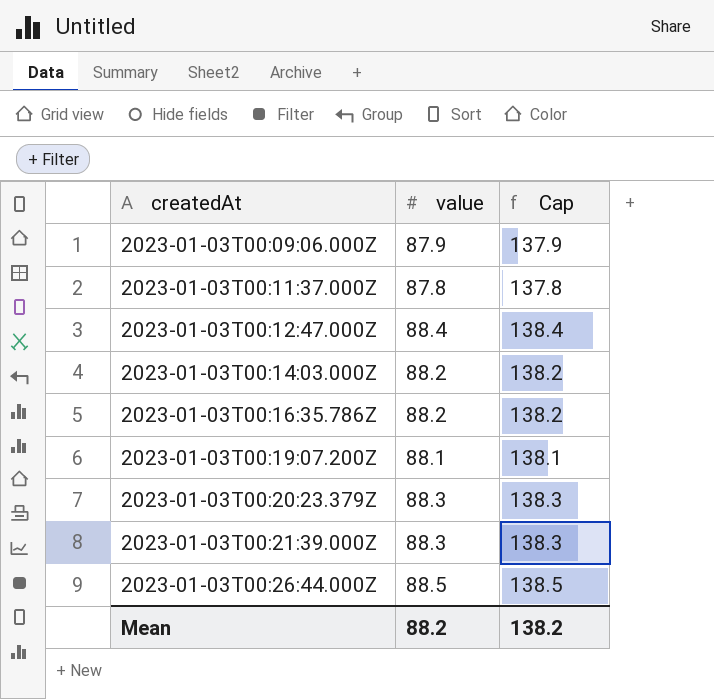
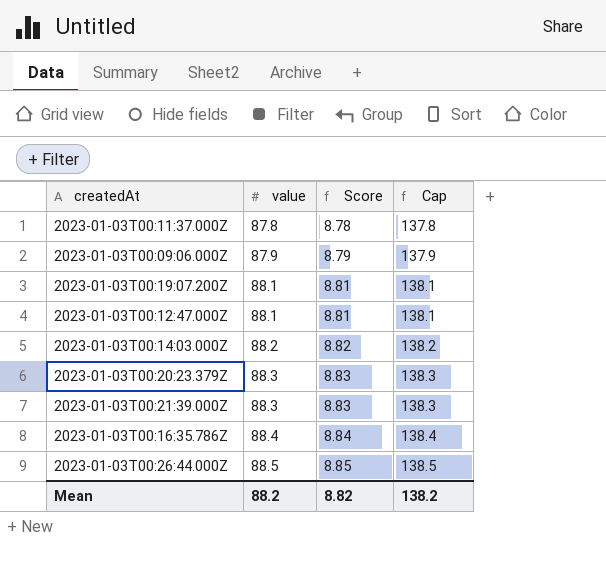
row order: createdAt ascending -> value ascending
column Score | formula: none -> [value] * 0.1
2023-01-03T00:12:47.000Z | value: 88.4 -> 88.1
2023-01-03T00:12:47.000Z | Cap: 138.4 -> 138.1
2023-01-03T00:16:35.786Z | value: 88.2 -> 88.4
2023-01-03T00:16:35.786Z | Cap: 138.2 -> 138.4

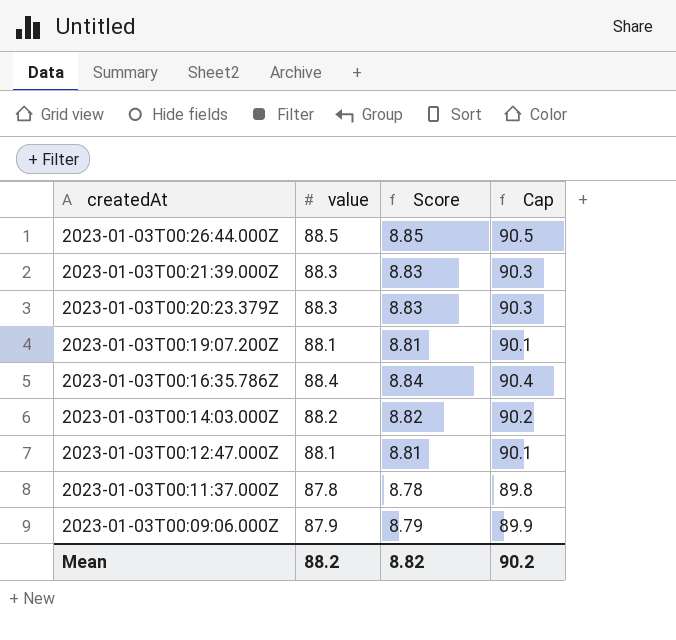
row order: value ascending -> createdAt descending
column Cap | formula: [value] + 50 -> [value] + 2
Mean | Cap: 138.2 -> 90.2

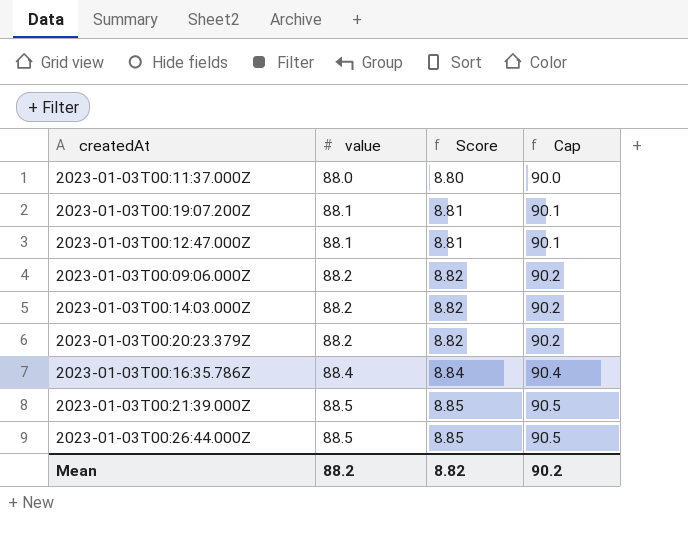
row order: createdAt descending -> value ascending
2023-01-03T00:11:37.000Z | value: 87.8 -> 88.0
2023-01-03T00:11:37.000Z | Score: 8.78 -> 8.80
2023-01-03T00:11:37.000Z | Cap: 89.8 -> 90.0
2023-01-03T00:09:06.000Z | value: 87.9 -> 88.2
2023-01-03T00:09:06.000Z | Score: 8.79 -> 8.82
2023-01-03T00:09:06.000Z | Cap: 89.9 -> 90.2
2023-01-03T00:20:23.379Z | value: 88.3 -> 88.2
2023-01-03T00:20:23.379Z | Score: 8.83 -> 8.82
2023-01-03T00:20:23.379Z | Cap: 90.3 -> 90.2
2023-01-03T00:21:39.000Z | value: 88.3 -> 88.5
2023-01-03T00:21:39.000Z | Score: 8.83 -> 8.85
2023-01-03T00:21:39.000Z | Cap: 90.3 -> 90.5

